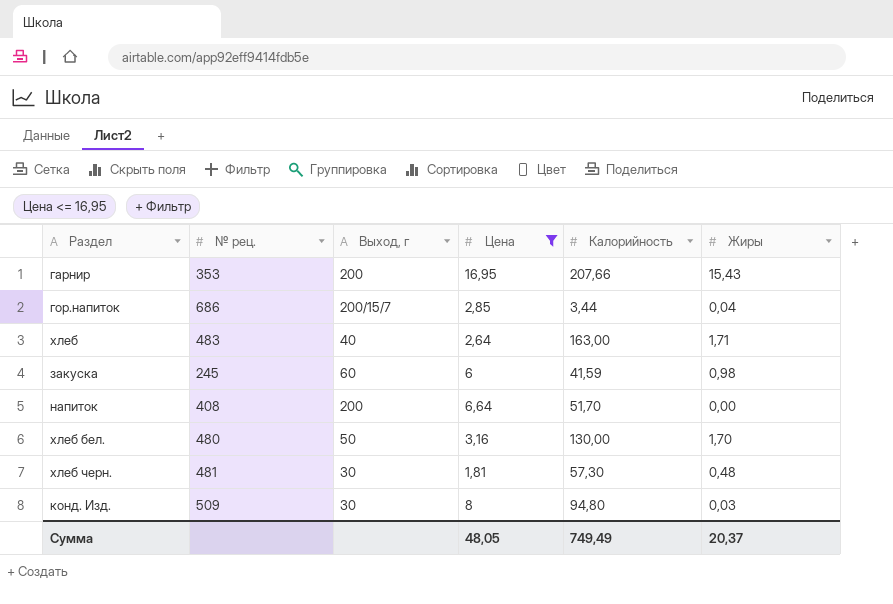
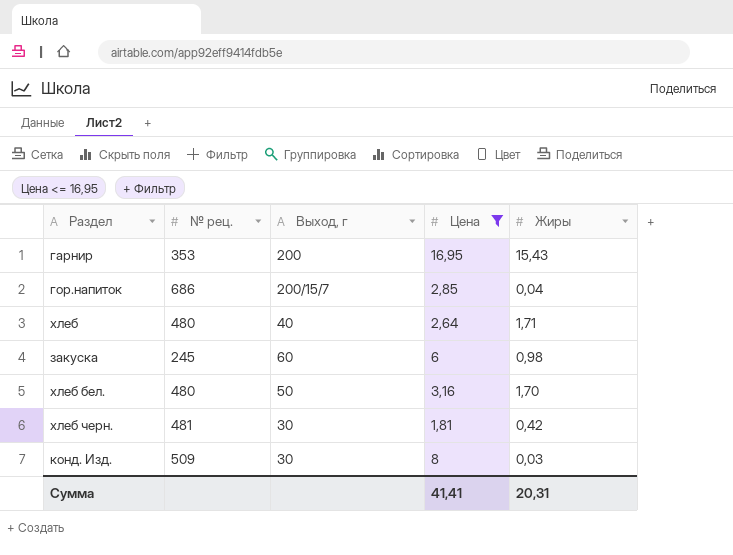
column Калорийность | position: 5 -> none
row напиток: 408 | 200 | 6,64 | 51,70 | 0,00 -> none
хлеб | № рец.: 483 -> 480
хлеб черн. | Жиры: 0,48 -> 0,42
Сумма | Цена: 48,05 -> 41,41
Сумма | Жиры: 20,37 -> 20,31

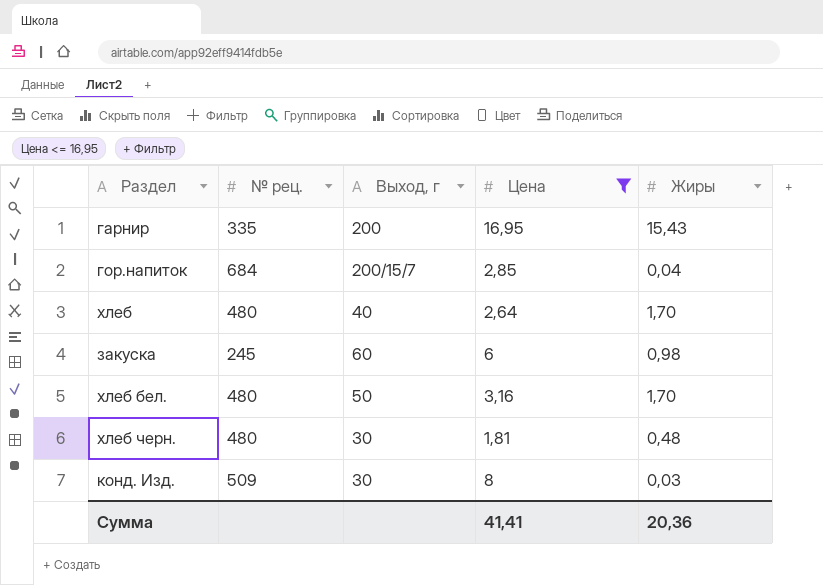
гарнир | № рец.: 353 -> 335
гор.напиток | № рец.: 686 -> 684
хлеб | Жиры: 1,71 -> 1,70
хлеб черн. | № рец.: 481 -> 480
хлеб черн. | Жиры: 0,42 -> 0,48
Сумма | Жиры: 20,31 -> 20,36

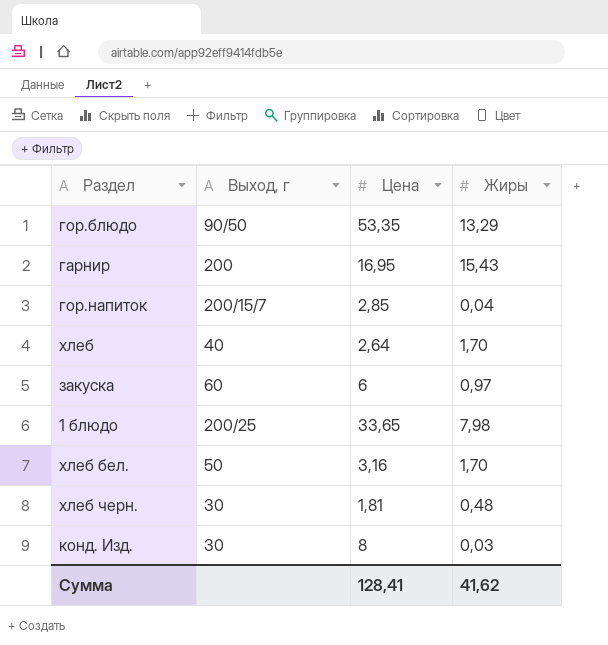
filter: Цена <= 16,95 -> none
column № рец. | position: 2 -> none
закуска | Жиры: 0,98 -> 0,97
Сумма | Цена: 41,41 -> 128,41
Сумма | Жиры: 20,36 -> 41,62

